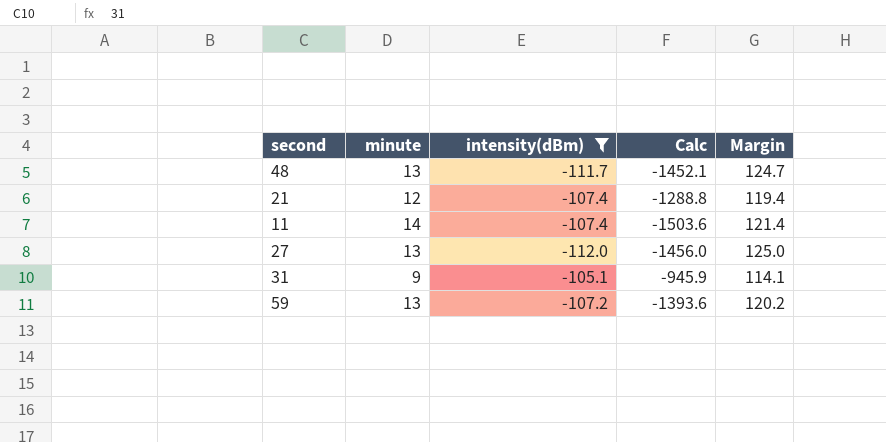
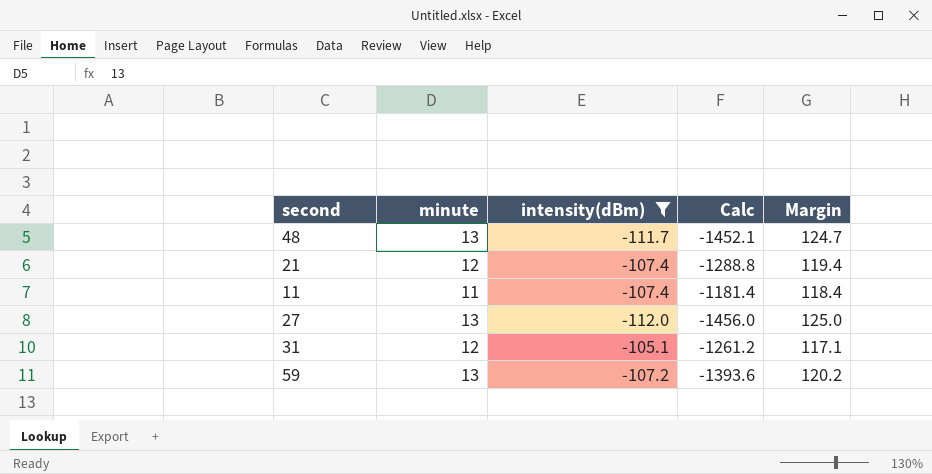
11 | minute: 14 -> 11
11 | Calc: -1503.6 -> -1181.4
11 | Margin: 121.4 -> 118.4
31 | minute: 9 -> 12
31 | Calc: -945.9 -> -1261.2
31 | Margin: 114.1 -> 117.1

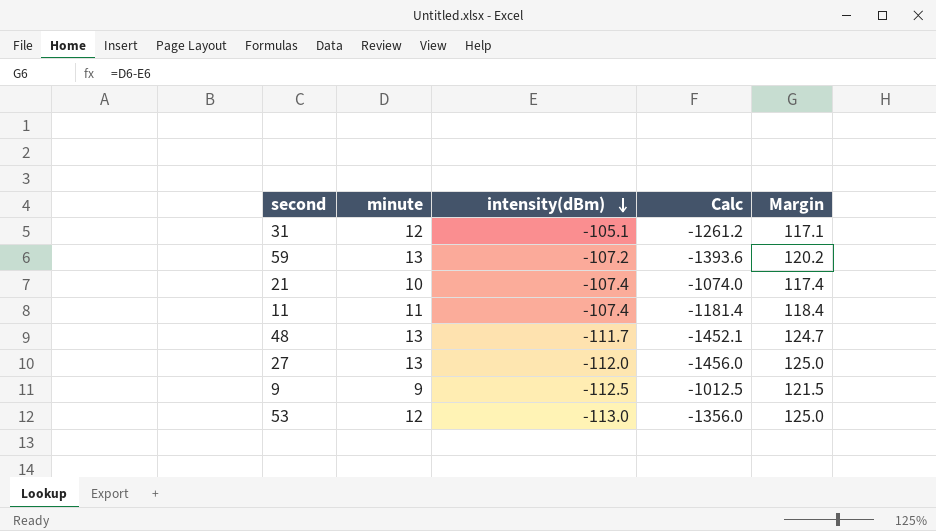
filter: intensity(dBm) >= -112.0 -> none
row order: none -> intensity(dBm) descending
21 | minute: 12 -> 10
21 | Calc: -1288.8 -> -1074.0
21 | Margin: 119.4 -> 117.4

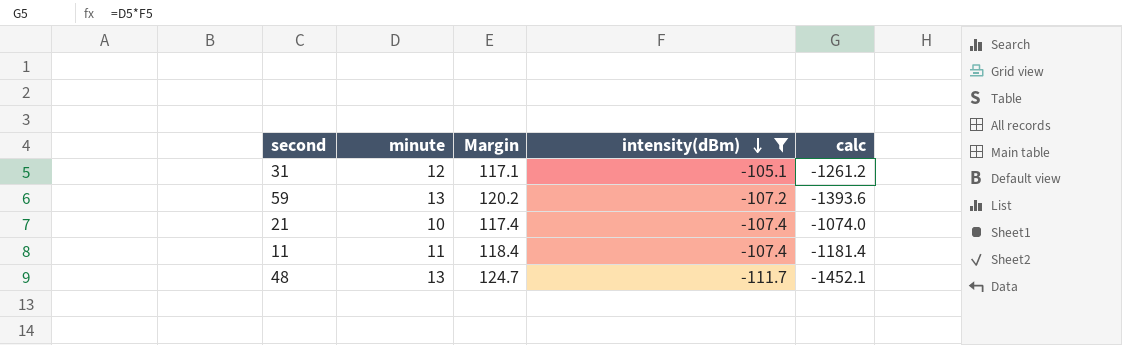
filter: none -> intensity(dBm) >= -111.7
column Margin | position: 5 -> 3
column name: Calc -> calc

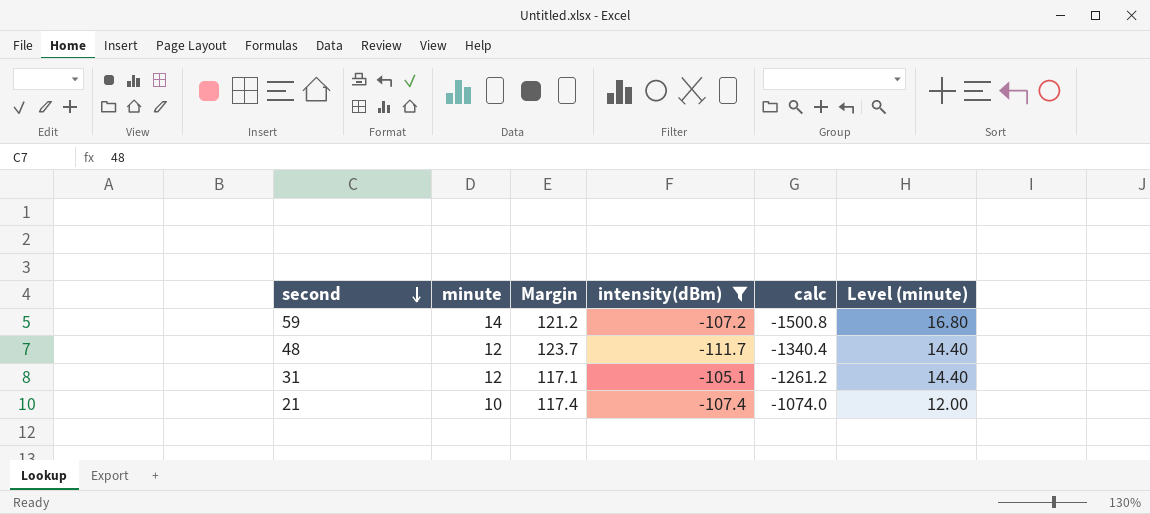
row order: intensity(dBm) descending -> second descending
column Level (minute) | formula: none -> [minute] * 1.2
row 11: 11 | 118.4 | -107.4 | -1181.4 -> none
59 | minute: 13 -> 14
59 | Margin: 120.2 -> 121.2
59 | calc: -1393.6 -> -1500.8
48 | minute: 13 -> 12
48 | Margin: 124.7 -> 123.7
48 | calc: -1452.1 -> -1340.4

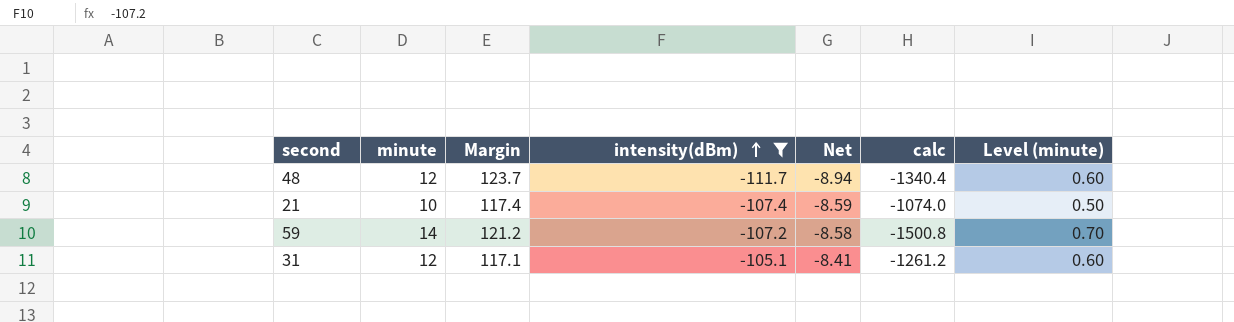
row order: second descending -> intensity(dBm) ascending
column Net | formula: none -> [intensity(dBm)] * 0.08
column Level (minute) | formula: [minute] * 1.2 -> [minute] * 0.05

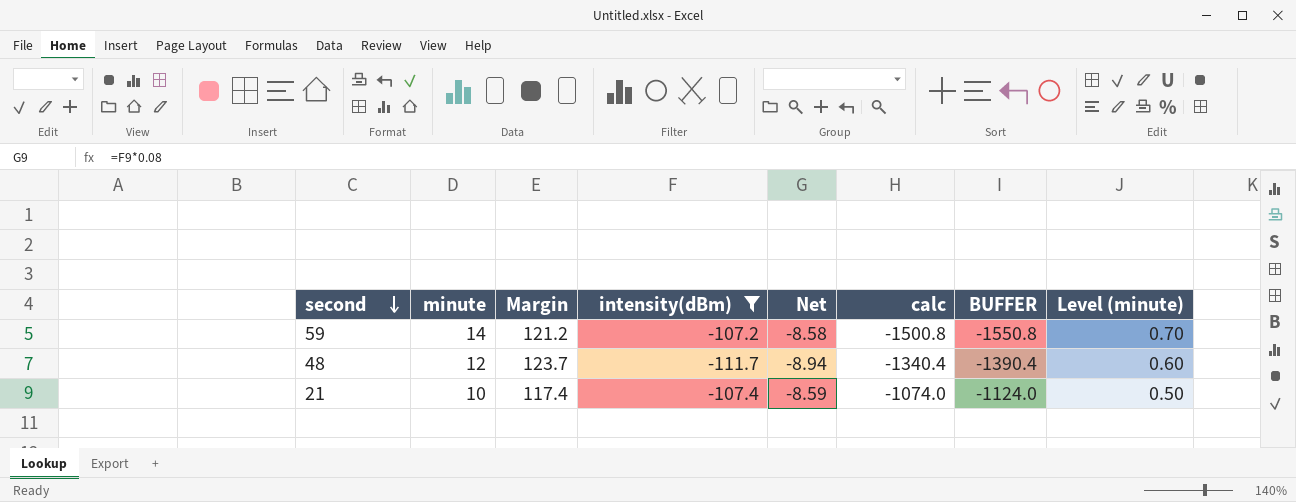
row order: intensity(dBm) ascending -> second descending
column BUFFER | formula: none -> [calc] - 50
row 31: 12 | 117.1 | -105.1 | -8.41 | -1261.2 | 0.60 -> none

